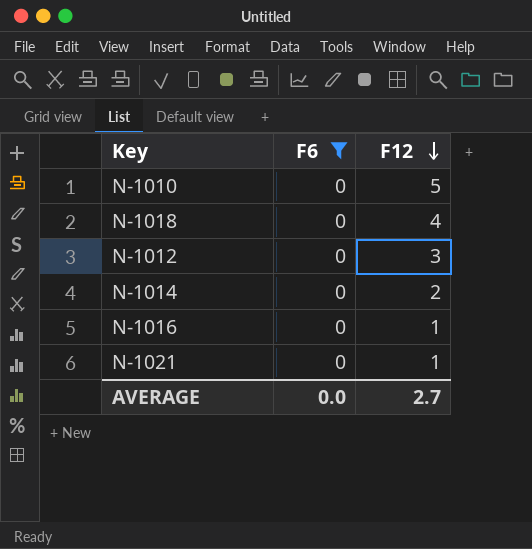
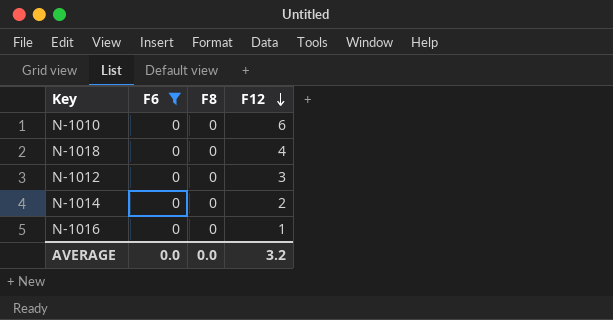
column F8 | position: none -> 3
row N-1021: 0 | 1 -> none
N-1010 | F12: 5 -> 6
AVERAGE | F12: 2.7 -> 3.2

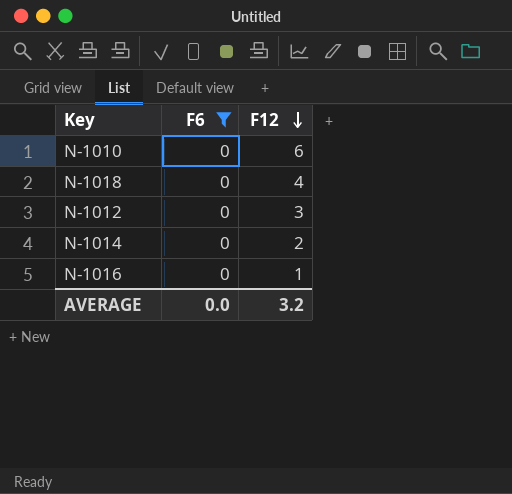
column F8 | position: 3 -> none

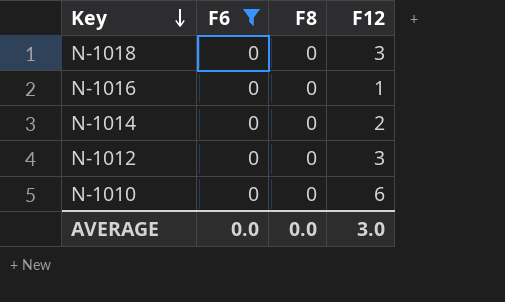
row order: F12 descending -> Key descending
column F8 | position: none -> 3
N-1018 | F12: 4 -> 3
AVERAGE | F12: 3.2 -> 3.0

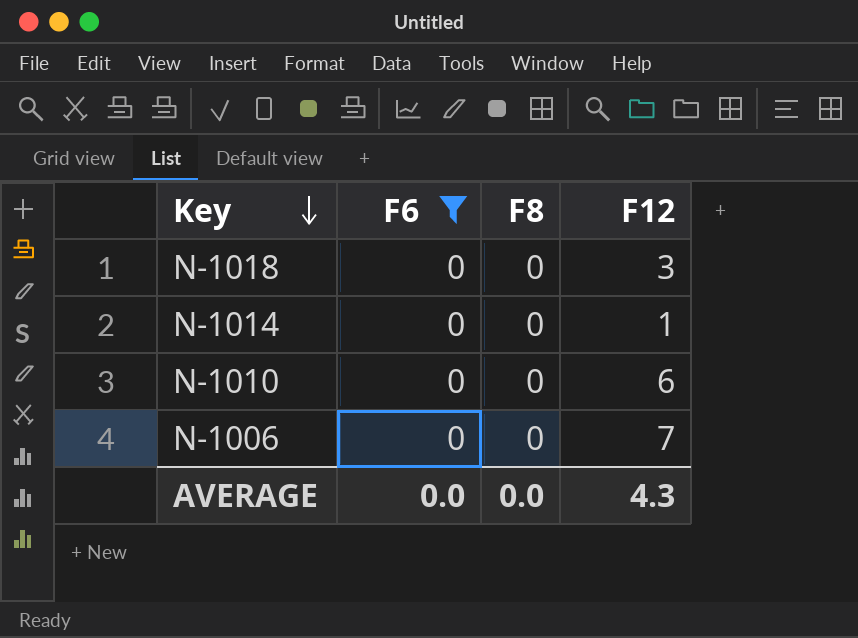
row N-1016: 0 | 0 | 1 -> none
row N-1012: 0 | 0 | 3 -> none
N-1014 | F12: 2 -> 1
row N-1006: none -> 0 | 0 | 7
AVERAGE | F12: 3.0 -> 4.3

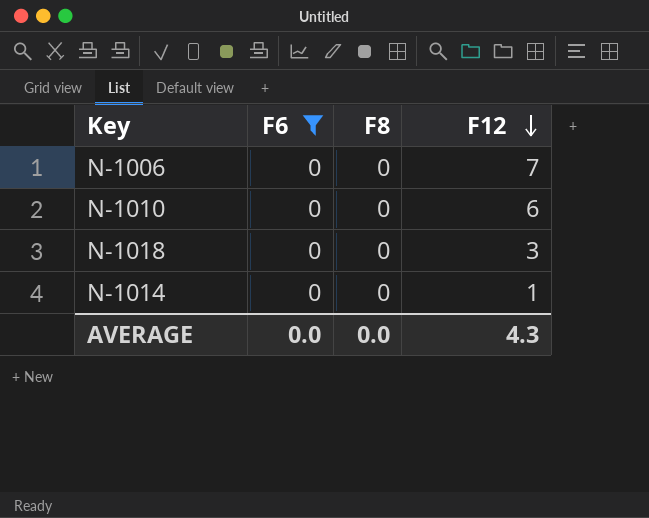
row order: Key descending -> F12 descending

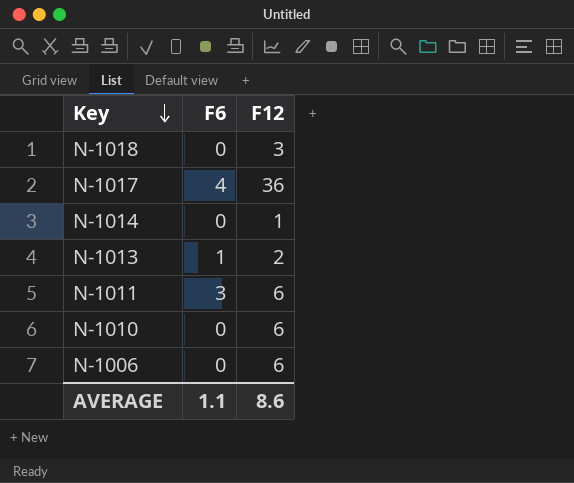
filter: F6 = 0 -> none
row order: F12 descending -> Key descending
column F8 | position: 3 -> none
N-1006 | F12: 7 -> 6
AVERAGE | F6: 0.0 -> 1.1
AVERAGE | F12: 4.3 -> 8.6

